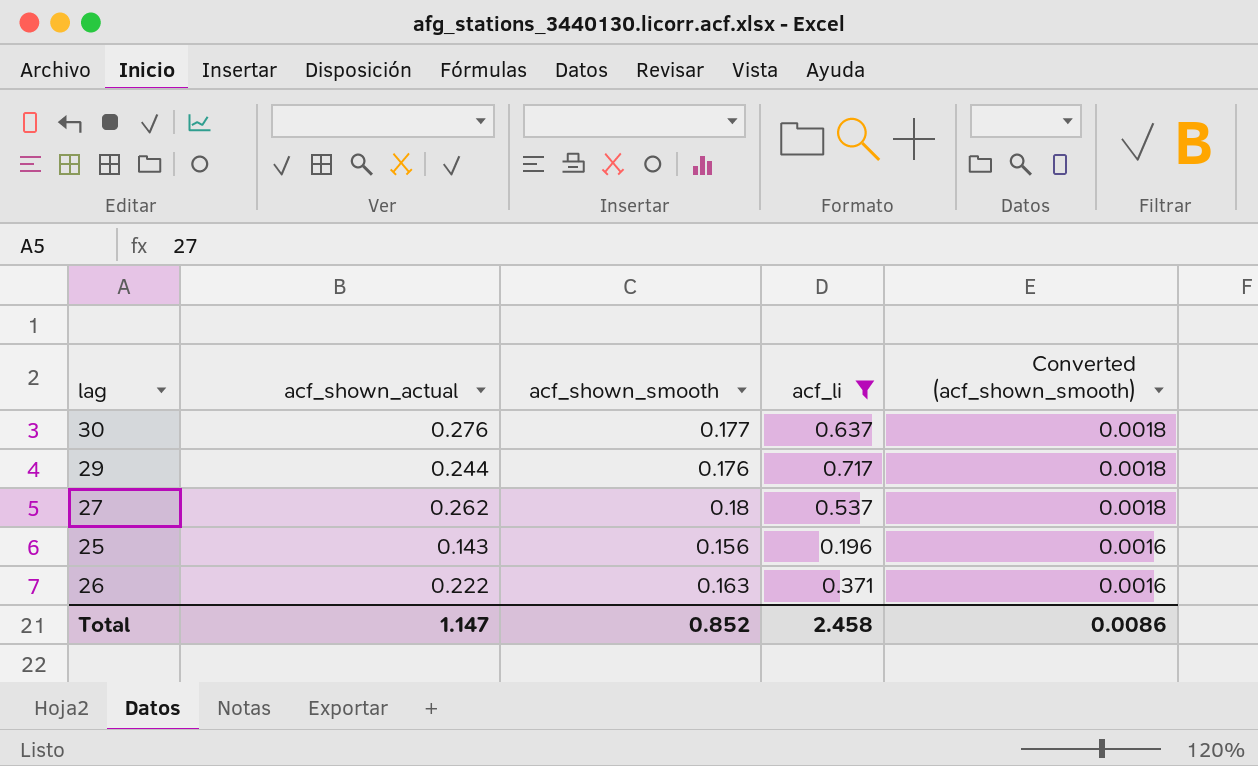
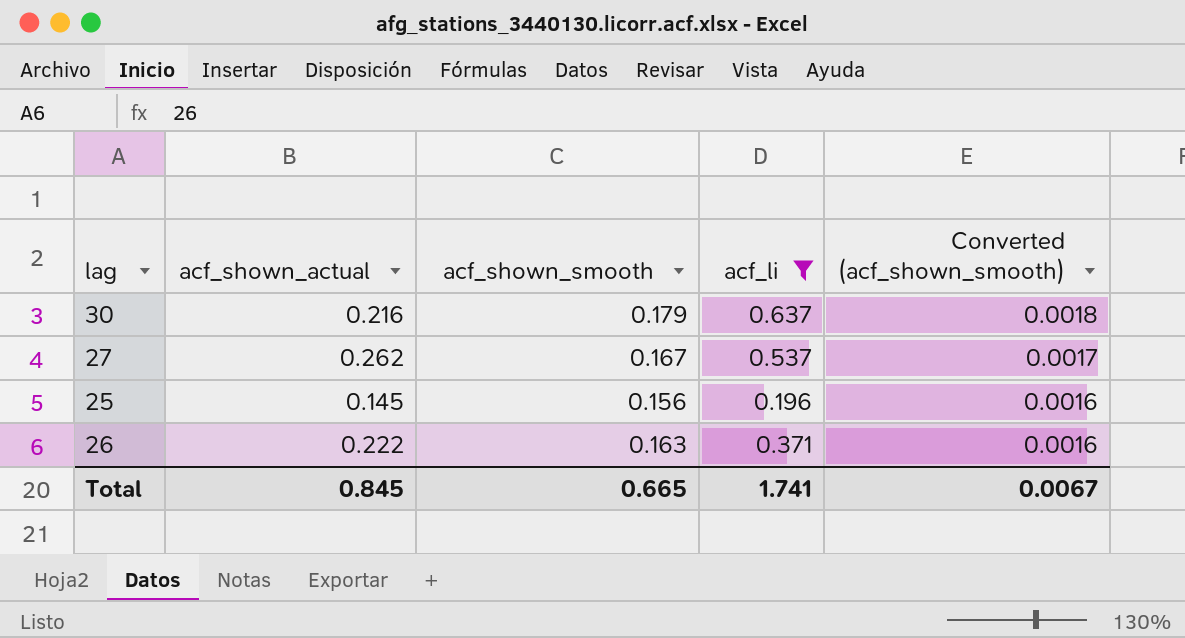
row 29: 0.244 | 0.176 | 0.717 | 0.0018 -> none
30 | acf_shown_actual: 0.276 -> 0.216
30 | acf_shown_smooth: 0.177 -> 0.179
27 | acf_shown_smooth: 0.18 -> 0.167
27 | Converted (acf_shown_smooth): 0.0018 -> 0.0017
25 | acf_shown_actual: 0.143 -> 0.145
Total | acf_shown_actual: 1.147 -> 0.845
Total | acf_shown_smooth: 0.852 -> 0.665
Total | acf_li: 2.458 -> 1.741
Total | Converted (acf_shown_smooth): 0.0086 -> 0.0067

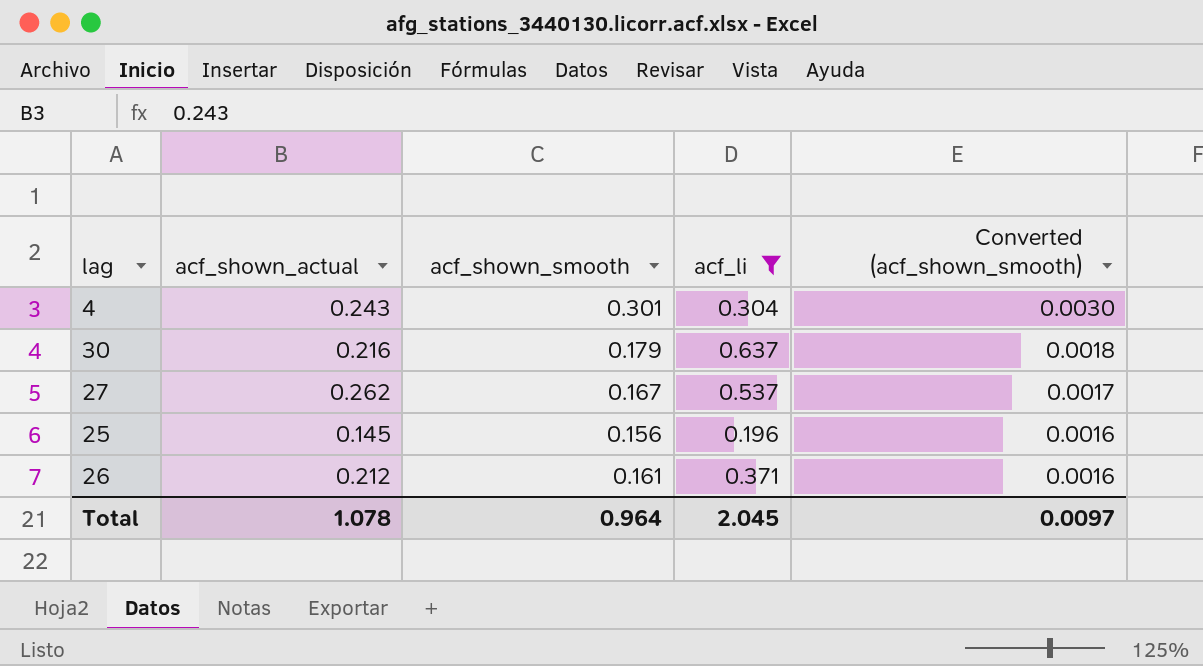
row 4: none -> 0.243 | 0.301 | 0.304 | 0.0030
26 | acf_shown_actual: 0.222 -> 0.212
26 | acf_shown_smooth: 0.163 -> 0.161
Total | acf_shown_actual: 0.845 -> 1.078
Total | acf_shown_smooth: 0.665 -> 0.964
Total | acf_li: 1.741 -> 2.045
Total | Converted (acf_shown_smooth): 0.0067 -> 0.0097

